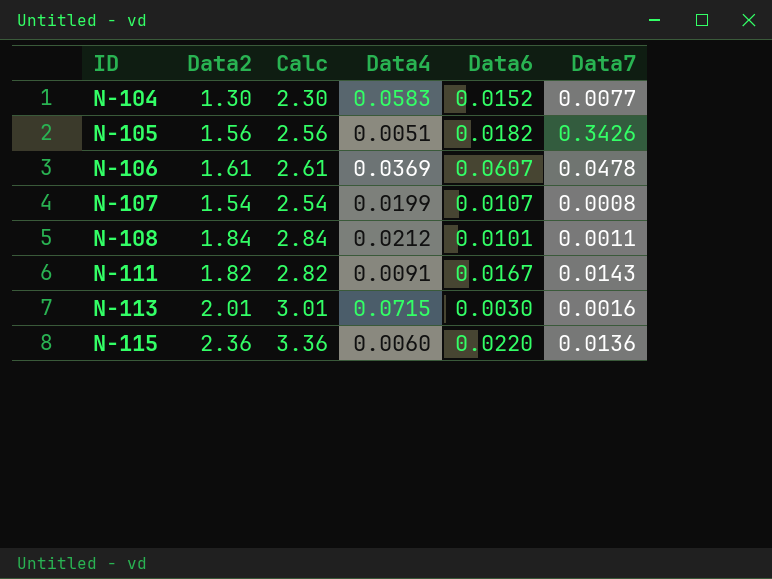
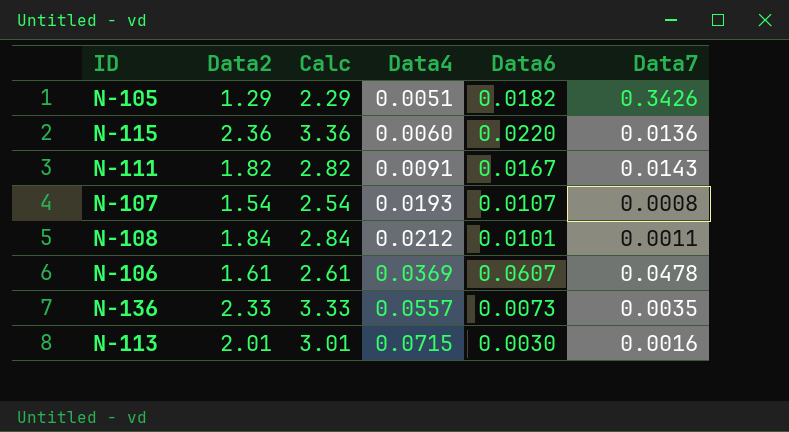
row order: ID ascending -> Data4 ascending
row N-104: 1.30 | 2.30 | 0.0583 | 0.0152 | 0.0077 -> none
N-105 | Data2: 1.56 -> 1.29
N-105 | Calc: 2.56 -> 2.29
N-107 | Data4: 0.0199 -> 0.0193
row N-136: none -> 2.33 | 3.33 | 0.0557 | 0.0073 | 0.0035

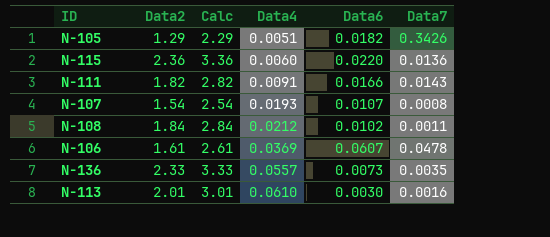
N-111 | Data6: 0.0167 -> 0.0166
N-108 | Data6: 0.0101 -> 0.0102
N-113 | Data4: 0.0715 -> 0.0610

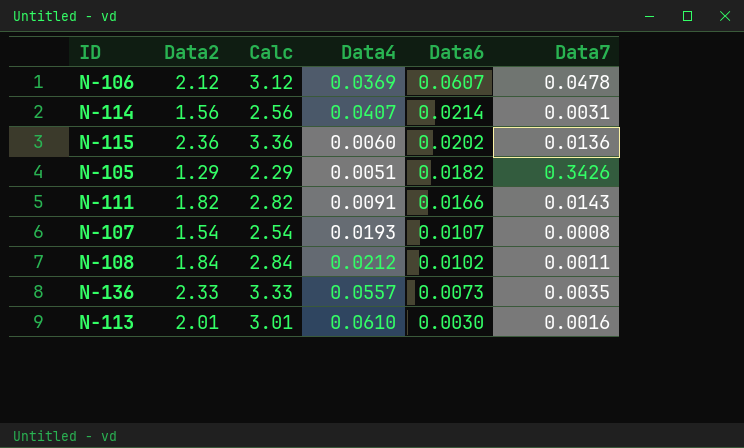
row order: Data4 ascending -> Data6 descending
N-106 | Data2: 1.61 -> 2.12
N-106 | Calc: 2.61 -> 3.12
row N-114: none -> 1.56 | 2.56 | 0.0407 | 0.0214 | 0.0031
N-115 | Data6: 0.0220 -> 0.0202

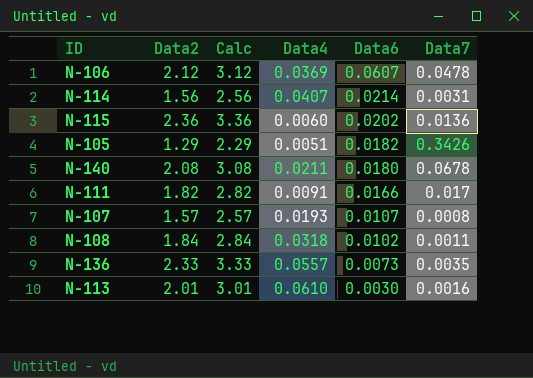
row N-140: none -> 2.08 | 3.08 | 0.0211 | 0.0180 | 0.0678
N-111 | Data7: 0.0143 -> 0.017
N-107 | Data2: 1.54 -> 1.57
N-107 | Calc: 2.54 -> 2.57
N-108 | Data4: 0.0212 -> 0.0318

